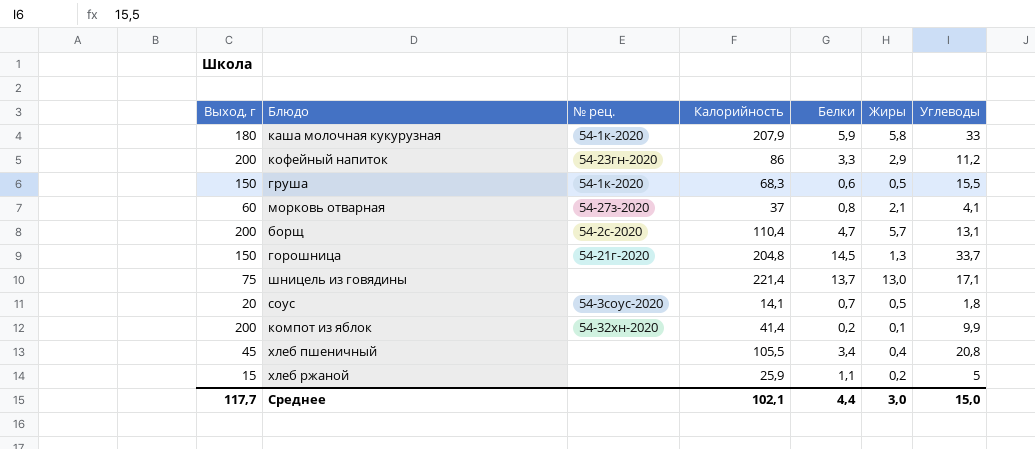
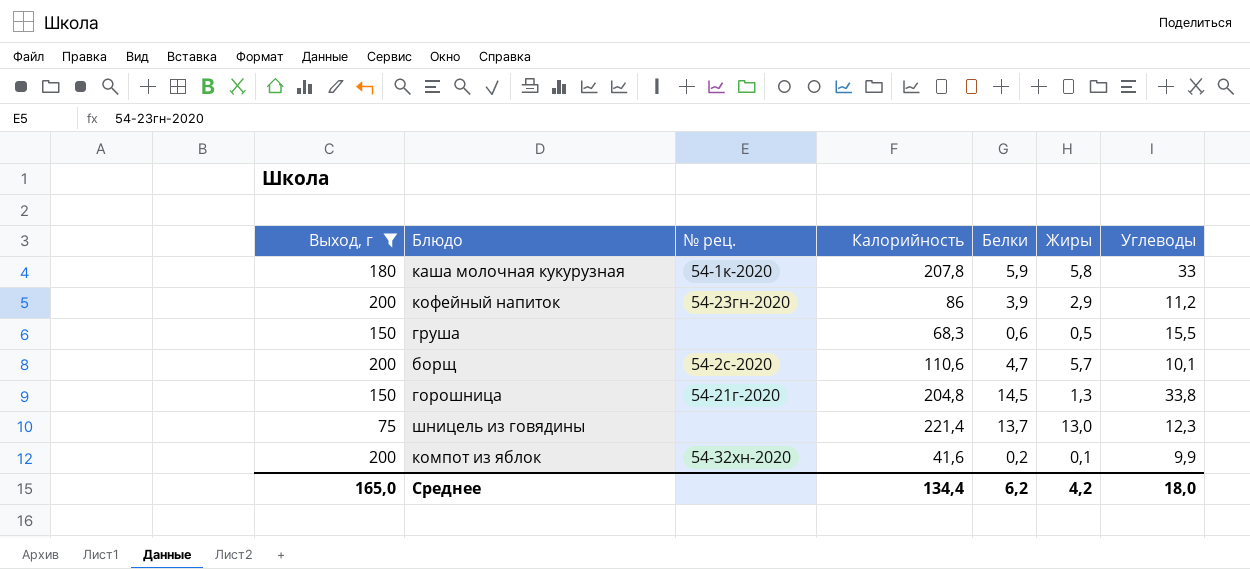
filter: none -> Выход, г >= 75
каша молочная кукурузная | Калорийность: 207,9 -> 207,8
кофейный напиток | Белки: 3,3 -> 3,9
груша | № рец.: 54-1к-2020 -> none
борщ | Калорийность: 110,4 -> 110,6
борщ | Углеводы: 13,1 -> 10,1
горошница | Углеводы: 33,7 -> 33,8
шницель из говядины | Углеводы: 17,1 -> 12,3
компот из яблок | Калорийность: 41,4 -> 41,6
Среднее | Выход, г: 117,7 -> 165,0
Среднее | Калорийность: 102,1 -> 134,4
Среднее | Белки: 4,4 -> 6,2
Среднее | Жиры: 3,0 -> 4,2
Среднее | Углеводы: 15,0 -> 18,0

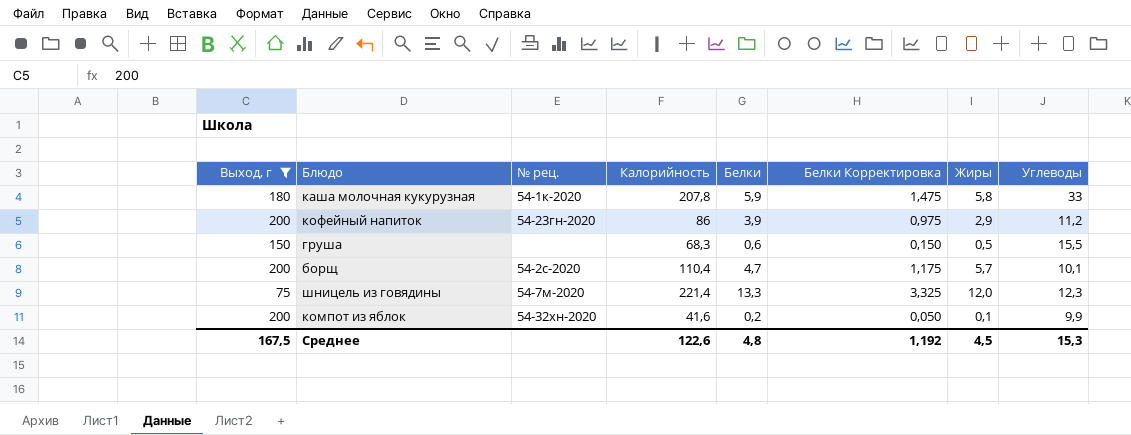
column Белки Корректировка | formula: none -> [Белки] * 0,25
row горошница: 150 | 54-21г-2020 | 204,8 | 14,5 | 1,3 | 33,8 -> none
борщ | Калорийность: 110,6 -> 110,4
шницель из говядины | № рец.: none -> 54-7м-2020
шницель из говядины | Белки: 13,7 -> 13,3
шницель из говядины | Жиры: 13,0 -> 12,0
Среднее | Выход, г: 165,0 -> 167,5
Среднее | Калорийность: 134,4 -> 122,6
Среднее | Белки: 6,2 -> 4,8
Среднее | Жиры: 4,2 -> 4,5
Среднее | Углеводы: 18,0 -> 15,3

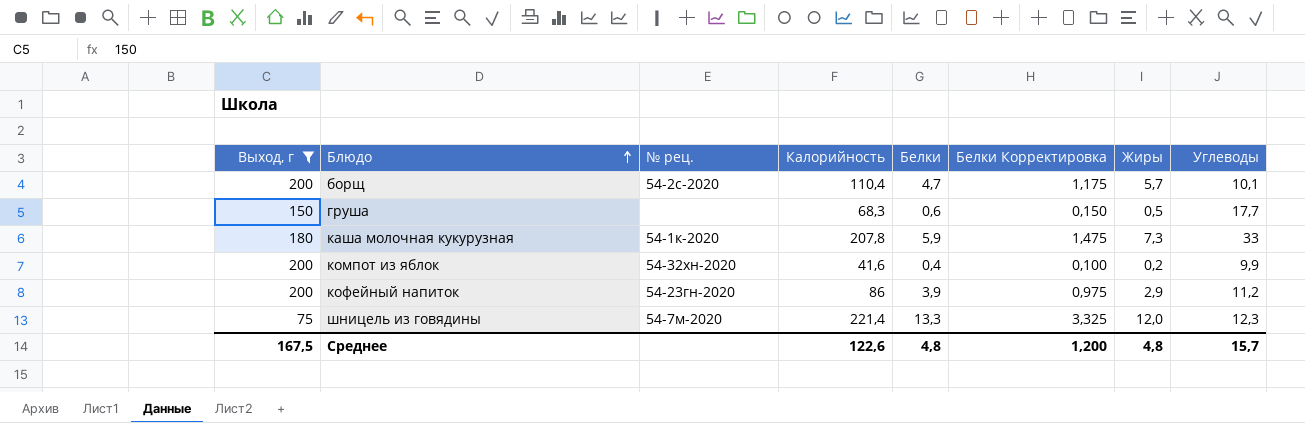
row order: none -> Блюдо ascending
груша | Углеводы: 15,5 -> 17,7
каша молочная кукурузная | Жиры: 5,8 -> 7,3
компот из яблок | Белки: 0,2 -> 0,4
компот из яблок | Белки Корректировка: 0,050 -> 0,100
компот из яблок | Жиры: 0,1 -> 0,2
Среднее | Белки Корректировка: 1,192 -> 1,200
Среднее | Жиры: 4,5 -> 4,8
Среднее | Углеводы: 15,3 -> 15,7

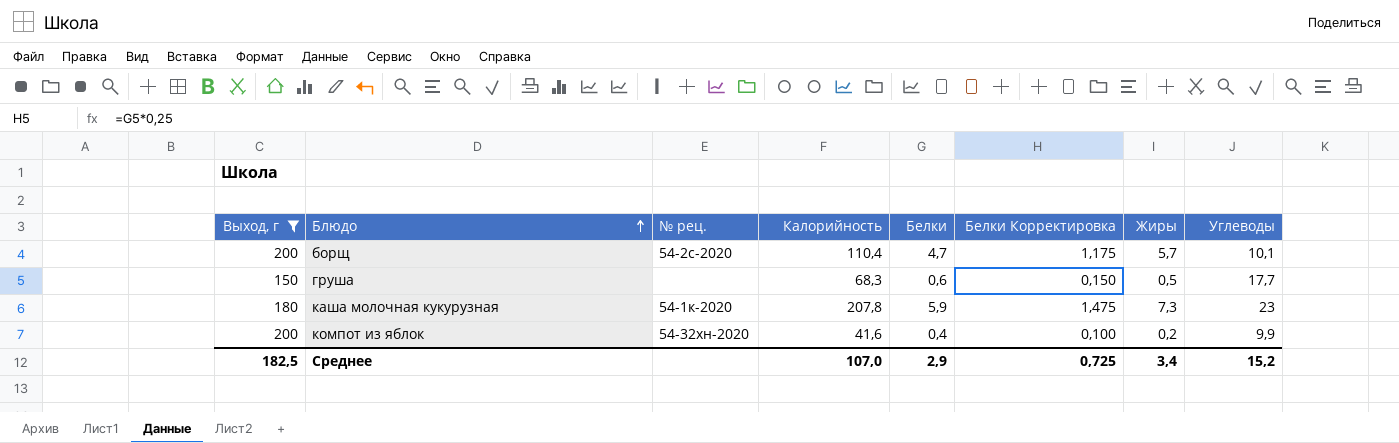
row кофейный напиток: 200 | 54-23гн-2020 | 86 | 3,9 | 0,975 | 2,9 | 11,2 -> none
row шницель из говядины: 75 | 54-7м-2020 | 221,4 | 13,3 | 3,325 | 12,0 | 12,3 -> none
каша молочная кукурузная | Углеводы: 33 -> 23
Среднее | Выход, г: 167,5 -> 182,5
Среднее | Калорийность: 122,6 -> 107,0
Среднее | Белки: 4,8 -> 2,9
Среднее | Белки Корректировка: 1,200 -> 0,725
Среднее | Жиры: 4,8 -> 3,4
Среднее | Углеводы: 15,7 -> 15,2

